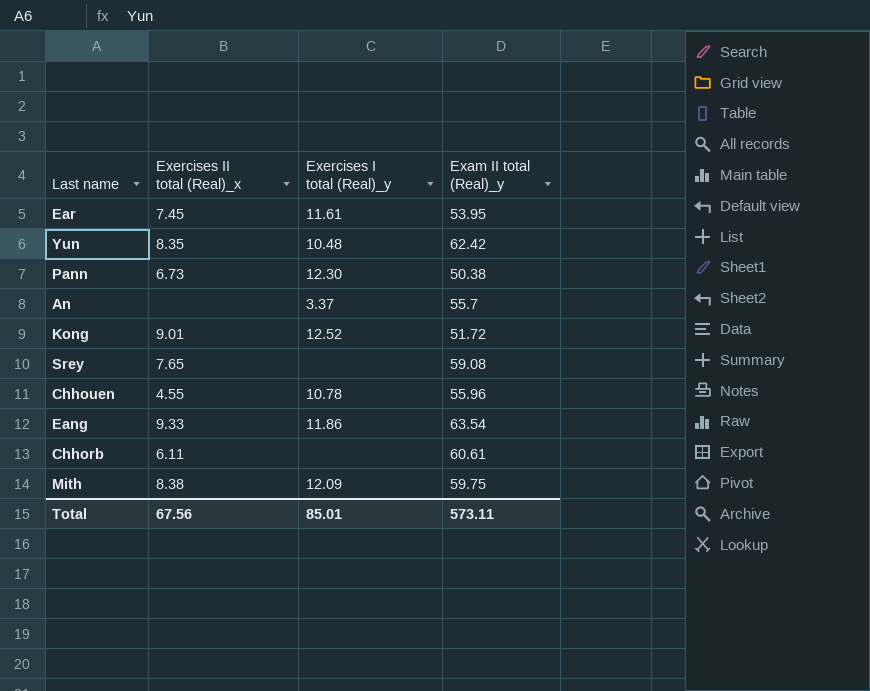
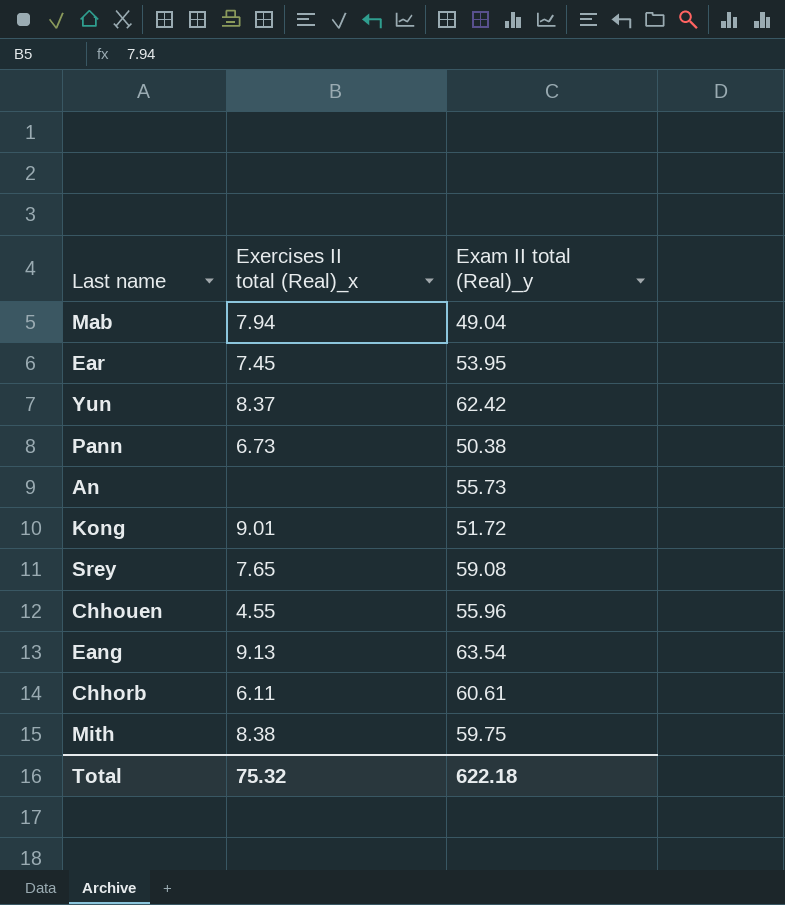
column Exercises I total (Real)_y | position: 3 -> none
row Mab: none -> 7.94 | 49.04
Yun | Exercises II total (Real)_x: 8.35 -> 8.37
An | Exam II total (Real)_y: 55.7 -> 55.73
Eang | Exercises II total (Real)_x: 9.33 -> 9.13
Total | Exercises II total (Real)_x: 67.56 -> 75.32
Total | Exam II total (Real)_y: 573.11 -> 622.18

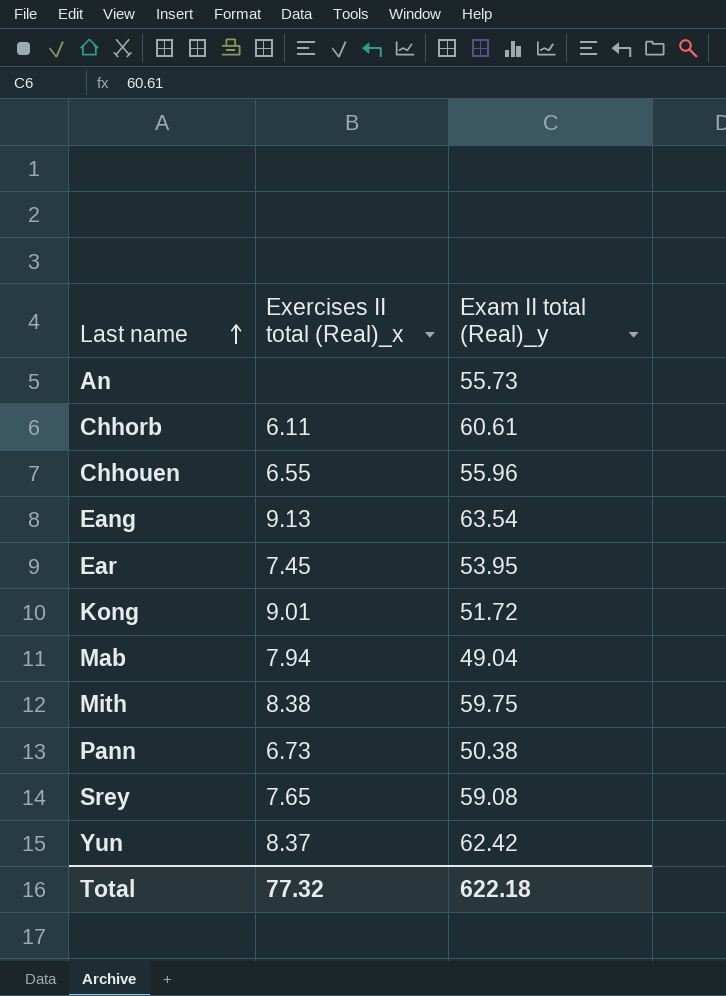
row order: none -> Last name ascending
Chhouen | Exercises II total (Real)_x: 4.55 -> 6.55
Total | Exercises II total (Real)_x: 75.32 -> 77.32

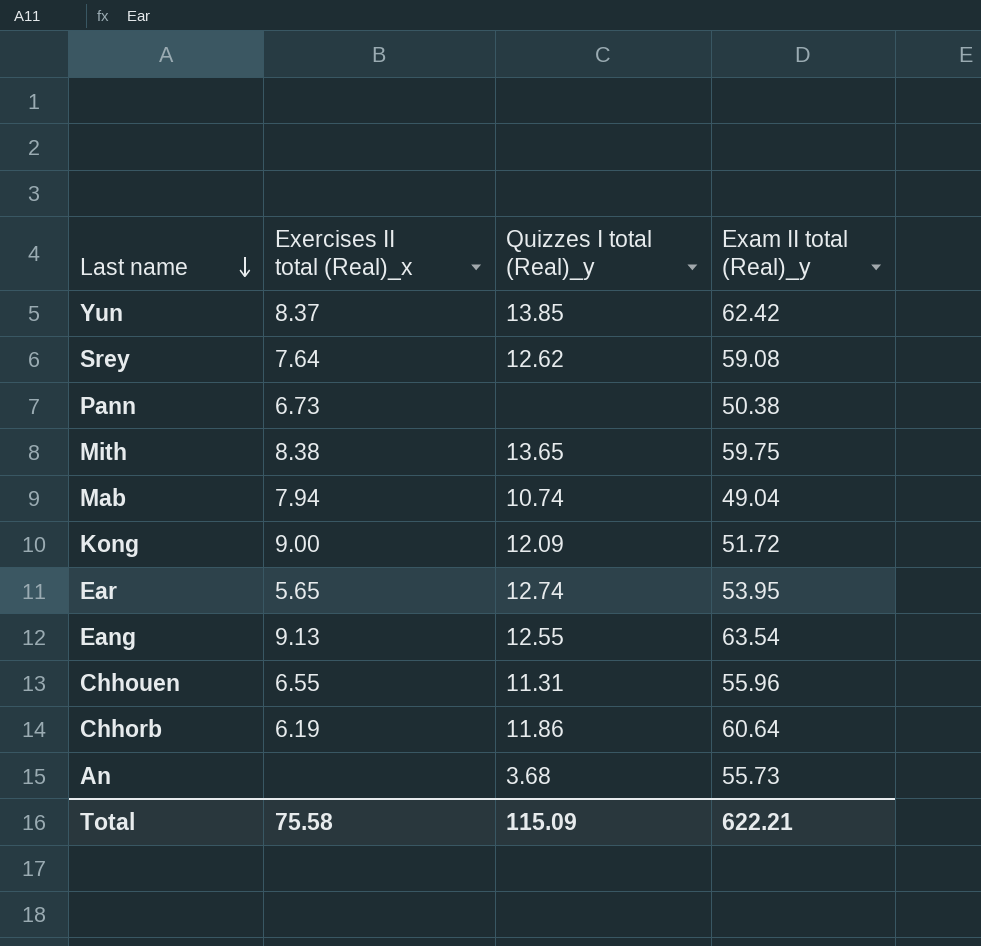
row order: Last name ascending -> Last name descending
column Quizzes I total (Real)_y | position: none -> 3
Srey | Exercises II total (Real)_x: 7.65 -> 7.64
Kong | Exercises II total (Real)_x: 9.01 -> 9.00
Ear | Exercises II total (Real)_x: 7.45 -> 5.65
Chhorb | Exercises II total (Real)_x: 6.11 -> 6.19
Chhorb | Exam II total (Real)_y: 60.61 -> 60.64
Total | Exercises II total (Real)_x: 77.32 -> 75.58
Total | Exam II total (Real)_y: 622.18 -> 622.21

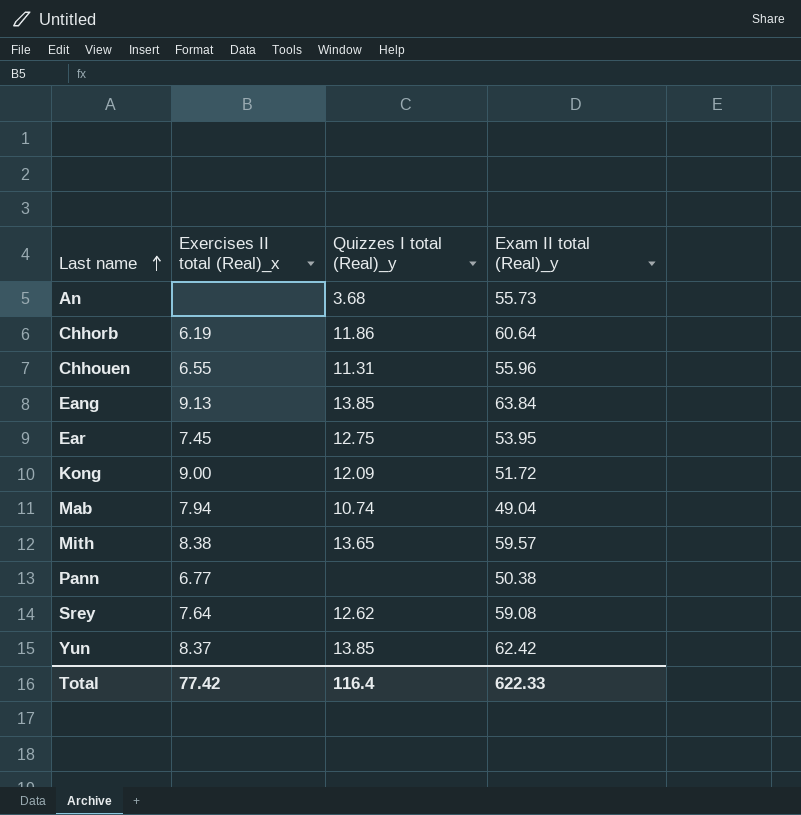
row order: Last name descending -> Last name ascending
Eang | Quizzes I total (Real)_y: 12.55 -> 13.85
Eang | Exam II total (Real)_y: 63.54 -> 63.84
Ear | Exercises II total (Real)_x: 5.65 -> 7.45
Ear | Quizzes I total (Real)_y: 12.74 -> 12.75
Mith | Exam II total (Real)_y: 59.75 -> 59.57
Pann | Exercises II total (Real)_x: 6.73 -> 6.77
Total | Exercises II total (Real)_x: 75.58 -> 77.42
Total | Quizzes I total (Real)_y: 115.09 -> 116.4
Total | Exam II total (Real)_y: 622.21 -> 622.33

